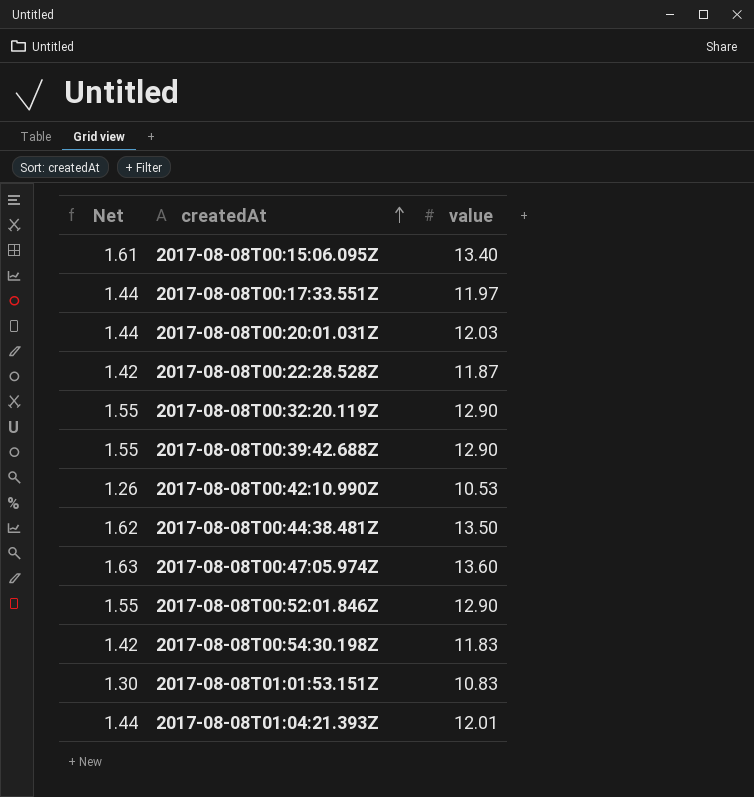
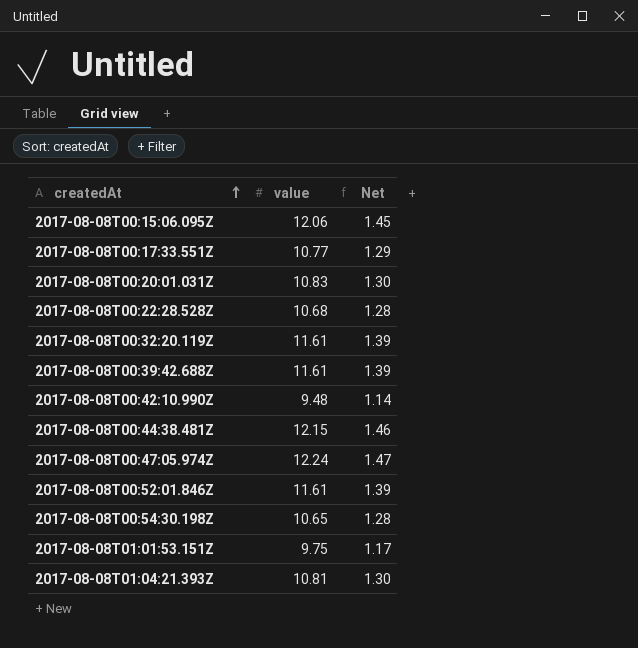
column Net | position: 1 -> 3
2017-08-08T00:15:06.095Z | value: 13.40 -> 12.06
2017-08-08T00:15:06.095Z | Net: 1.61 -> 1.45
2017-08-08T00:17:33.551Z | value: 11.97 -> 10.77
2017-08-08T00:17:33.551Z | Net: 1.44 -> 1.29
2017-08-08T00:20:01.031Z | value: 12.03 -> 10.83
2017-08-08T00:20:01.031Z | Net: 1.44 -> 1.30
2017-08-08T00:22:28.528Z | value: 11.87 -> 10.68
2017-08-08T00:22:28.528Z | Net: 1.42 -> 1.28
2017-08-08T00:32:20.119Z | value: 12.90 -> 11.61
2017-08-08T00:32:20.119Z | Net: 1.55 -> 1.39
2017-08-08T00:39:42.688Z | value: 12.90 -> 11.61
2017-08-08T00:39:42.688Z | Net: 1.55 -> 1.39
2017-08-08T00:42:10.990Z | value: 10.53 -> 9.48
2017-08-08T00:42:10.990Z | Net: 1.26 -> 1.14
2017-08-08T00:44:38.481Z | value: 13.50 -> 12.15
2017-08-08T00:44:38.481Z | Net: 1.62 -> 1.46
2017-08-08T00:47:05.974Z | value: 13.60 -> 12.24
2017-08-08T00:47:05.974Z | Net: 1.63 -> 1.47
2017-08-08T00:52:01.846Z | value: 12.90 -> 11.61
2017-08-08T00:52:01.846Z | Net: 1.55 -> 1.39
2017-08-08T00:54:30.198Z | value: 11.83 -> 10.65
2017-08-08T00:54:30.198Z | Net: 1.42 -> 1.28
2017-08-08T01:01:53.151Z | value: 10.83 -> 9.75
2017-08-08T01:01:53.151Z | Net: 1.30 -> 1.17
2017-08-08T01:04:21.393Z | value: 12.01 -> 10.81
2017-08-08T01:04:21.393Z | Net: 1.44 -> 1.30

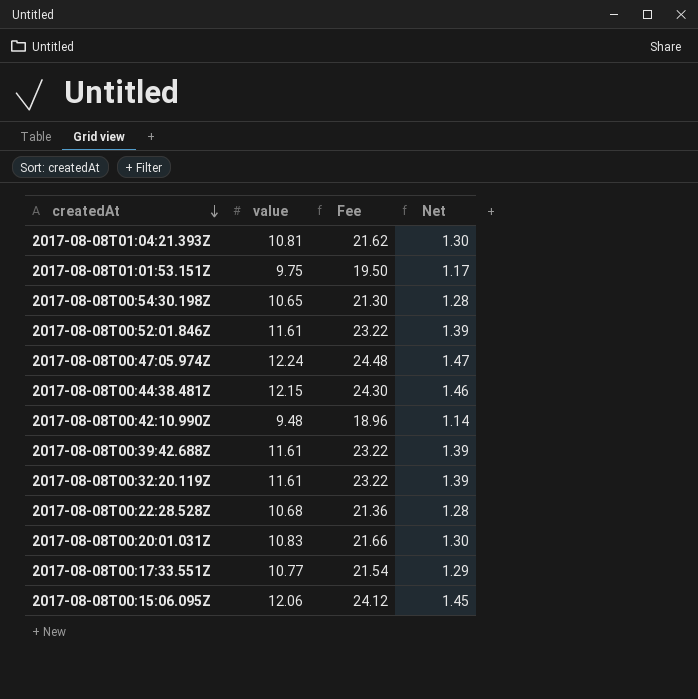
row order: createdAt ascending -> createdAt descending
column Fee | formula: none -> [value] * 2

